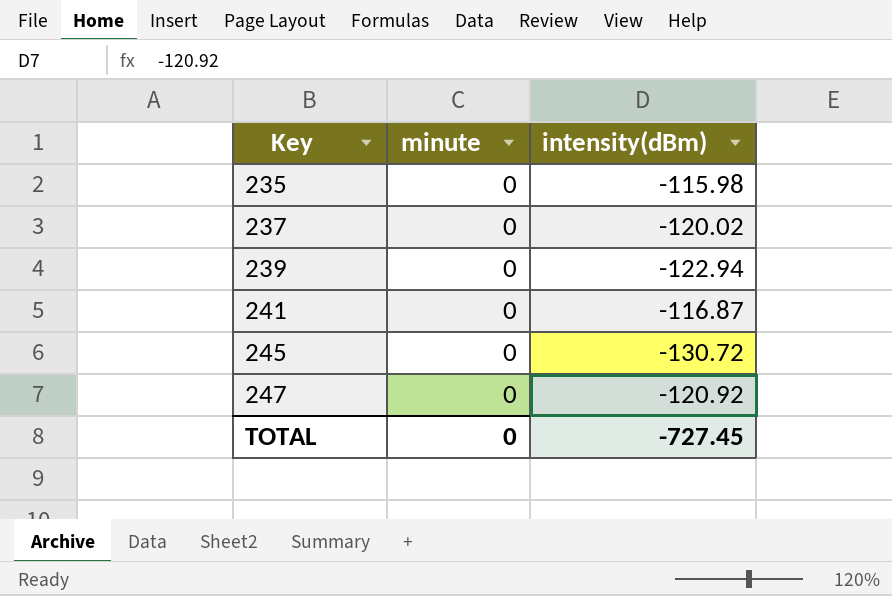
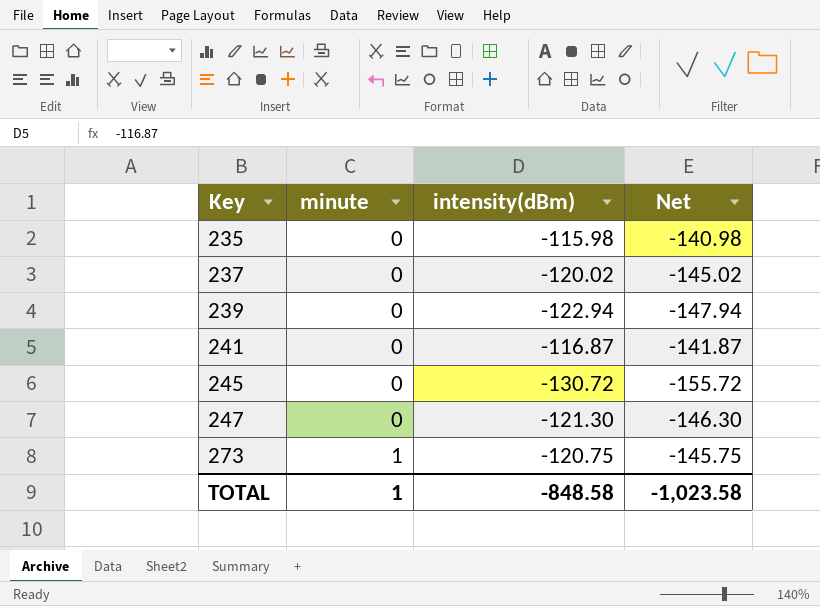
column Net | formula: none -> [intensity(dBm)] - 25
247 | intensity(dBm): -120.92 -> -121.30
row 273: none -> 1 | -120.75 | -145.75
TOTAL | minute: 0 -> 1
TOTAL | intensity(dBm): -727.45 -> -848.58

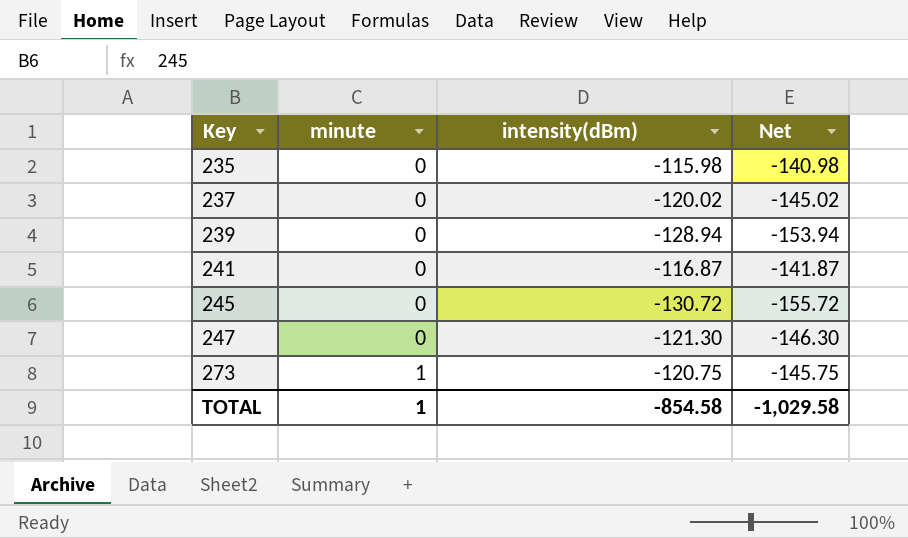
239 | intensity(dBm): -122.94 -> -128.94
239 | Net: -147.94 -> -153.94
TOTAL | intensity(dBm): -848.58 -> -854.58
TOTAL | Net: -1,023.58 -> -1,029.58

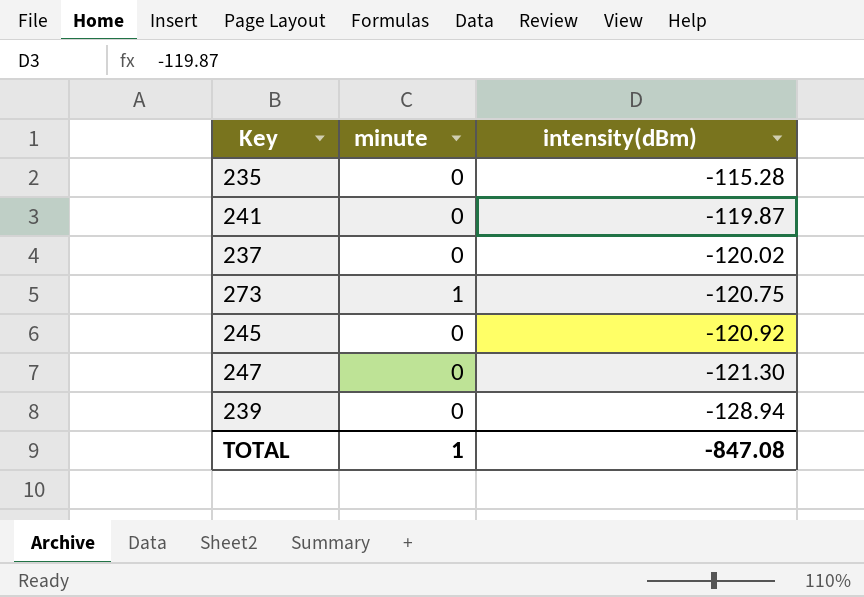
row order: Key ascending -> intensity(dBm) descending
column Net | formula: [intensity(dBm)] - 25 -> none
235 | intensity(dBm): -115.98 -> -115.28
241 | intensity(dBm): -116.87 -> -119.87
245 | intensity(dBm): -130.72 -> -120.92
TOTAL | intensity(dBm): -854.58 -> -847.08

